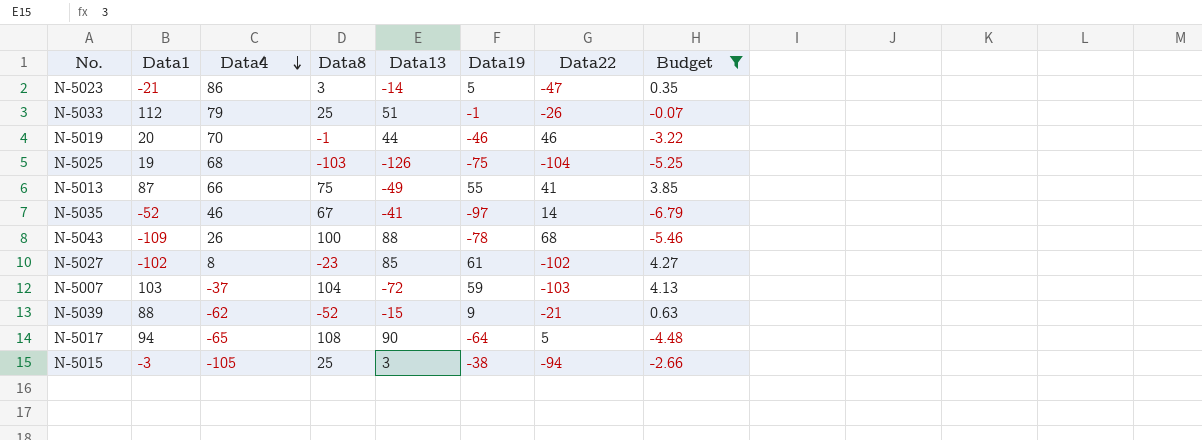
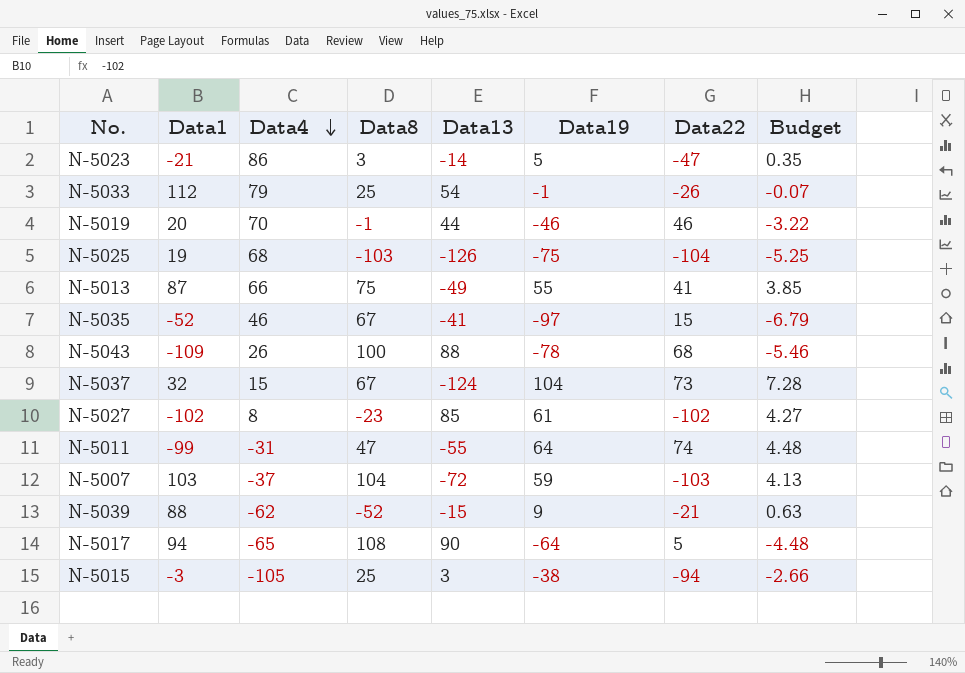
filter: Budget <= 4.27 -> none
N-5033 | Data13: 51 -> 54
N-5035 | Data22: 14 -> 15

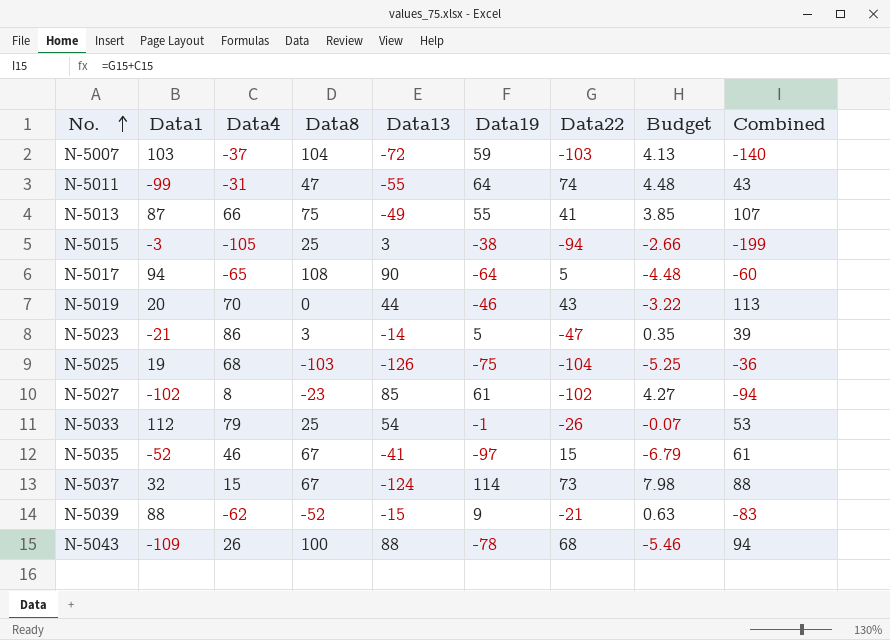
row order: Data4 descending -> No. ascending
column Combined | formula: none -> [Data4] + [Data22]
N-5019 | Data8: -1 -> 0
N-5019 | Data22: 46 -> 43
N-5037 | Data19: 104 -> 114
N-5037 | Budget: 7.28 -> 7.98

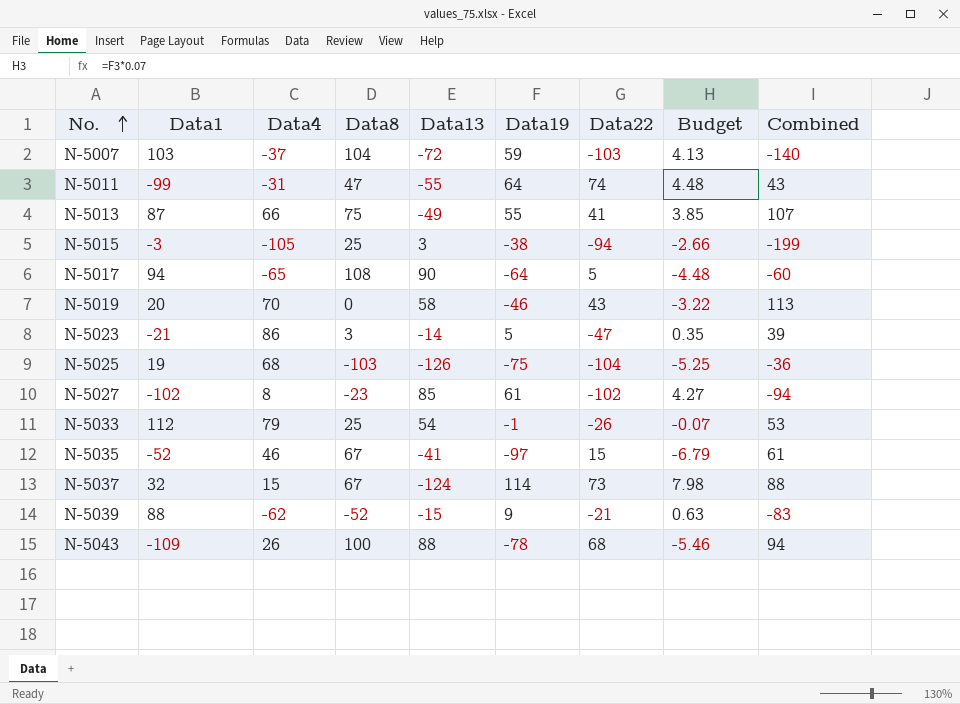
N-5019 | Data13: 44 -> 58

